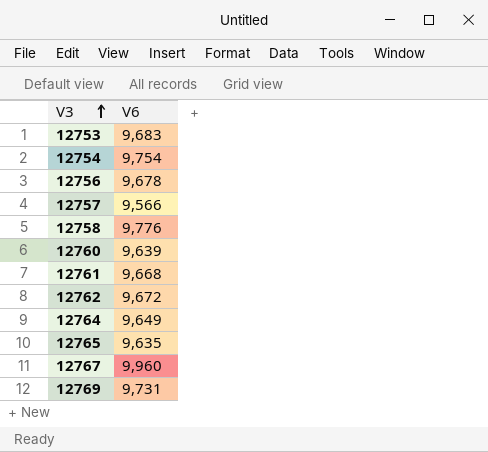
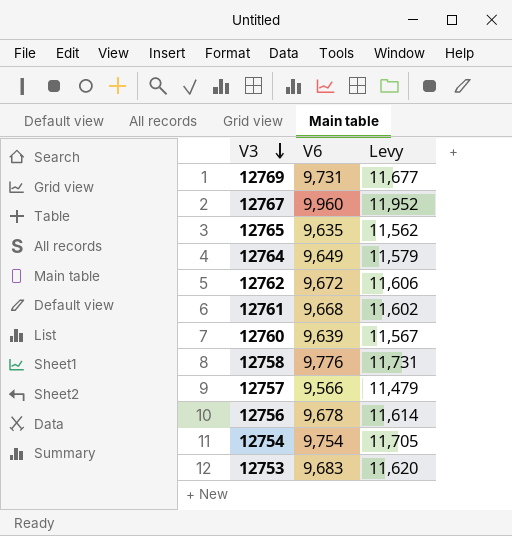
row order: V3 ascending -> V3 descending
column Levy | formula: none -> [V6] * 1.2

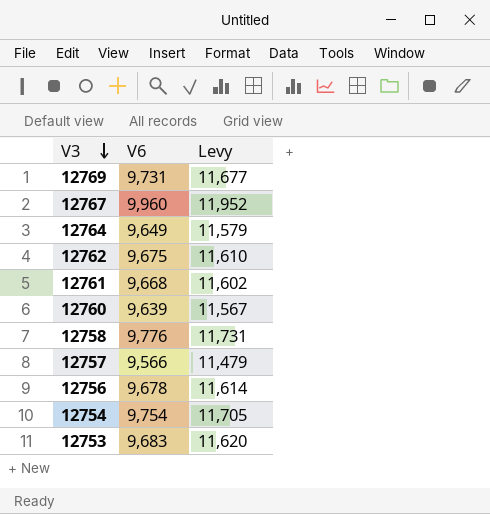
row 12765: 9,635 | 11,562 -> none
12762 | V6: 9,672 -> 9,675
12762 | Levy: 11,606 -> 11,610

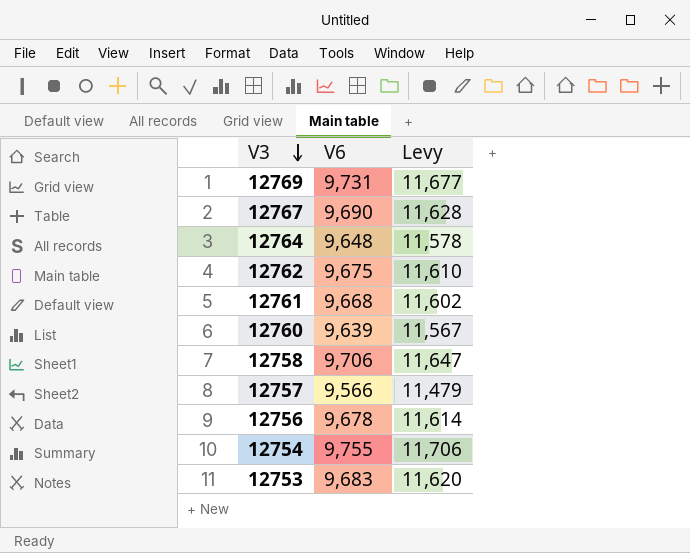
12767 | V6: 9,960 -> 9,690
12767 | Levy: 11,952 -> 11,628
12764 | V6: 9,649 -> 9,648
12764 | Levy: 11,579 -> 11,578
12758 | V6: 9,776 -> 9,706
12758 | Levy: 11,731 -> 11,647
12754 | V6: 9,754 -> 9,755
12754 | Levy: 11,705 -> 11,706

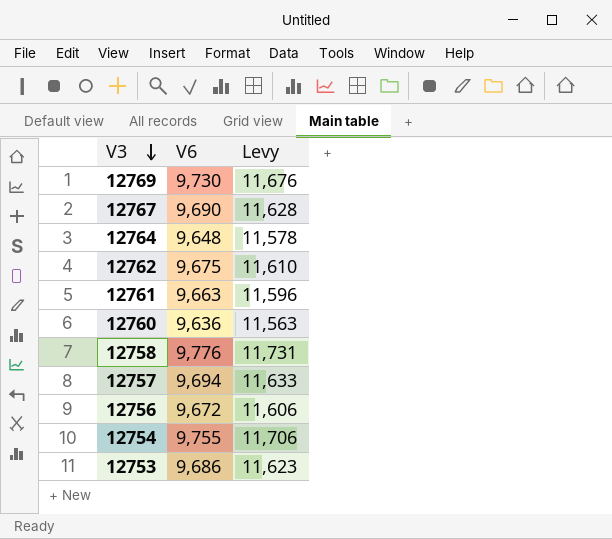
12769 | V6: 9,731 -> 9,730
12769 | Levy: 11,677 -> 11,676
12761 | V6: 9,668 -> 9,663
12761 | Levy: 11,602 -> 11,596
12760 | V6: 9,639 -> 9,636
12760 | Levy: 11,567 -> 11,563
12758 | V6: 9,706 -> 9,776
12758 | Levy: 11,647 -> 11,731
12757 | V6: 9,566 -> 9,694
12757 | Levy: 11,479 -> 11,633
12756 | V6: 9,678 -> 9,672
12756 | Levy: 11,614 -> 11,606
12753 | V6: 9,683 -> 9,686
12753 | Levy: 11,620 -> 11,623

